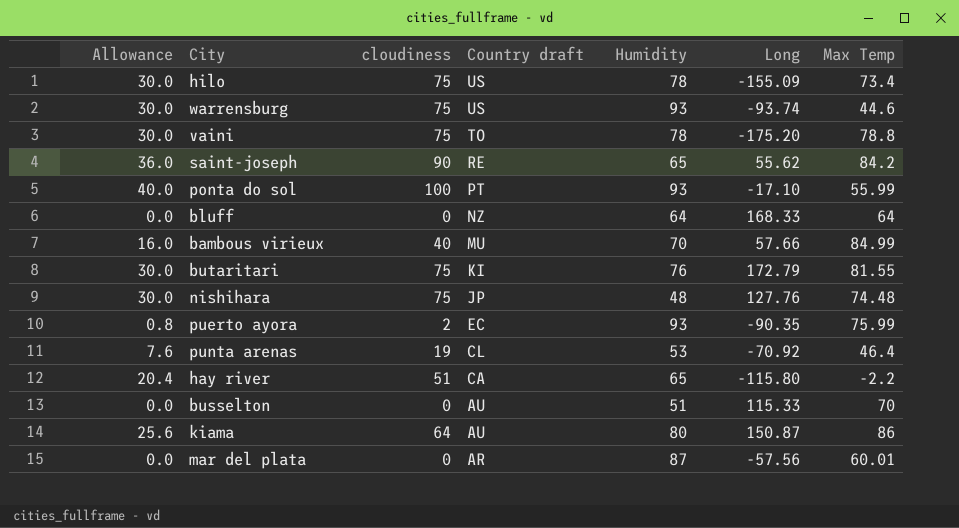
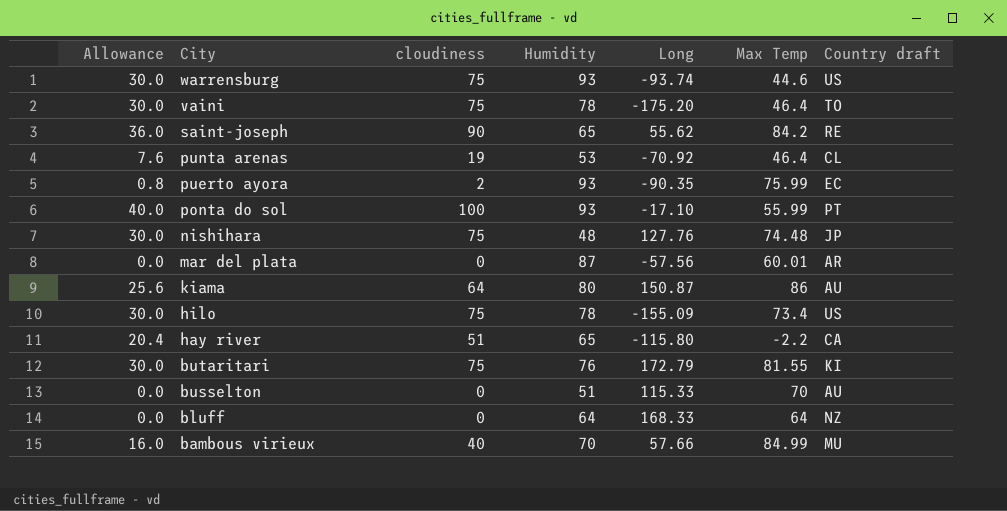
row order: Country draft descending -> City descending
column Country draft | position: 4 -> 7
vaini | Max Temp: 78.8 -> 46.4

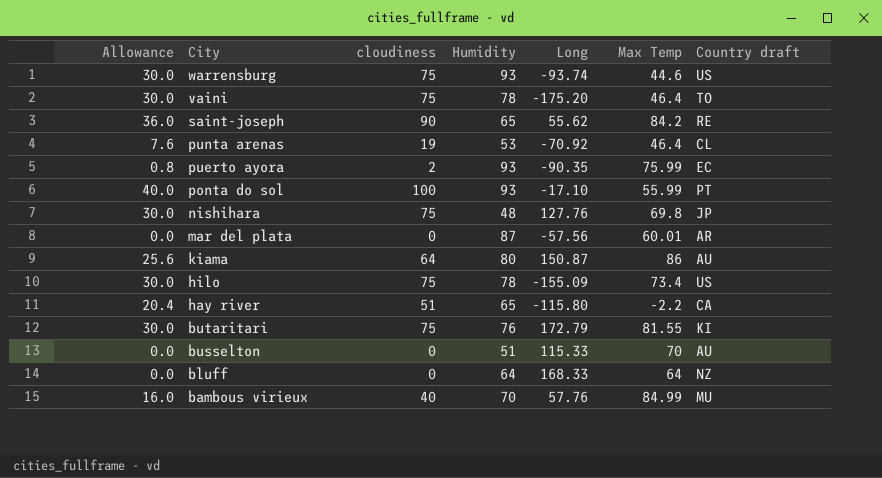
nishihara | Max Temp: 74.48 -> 69.8
bambous virieux | Long: 57.66 -> 57.76

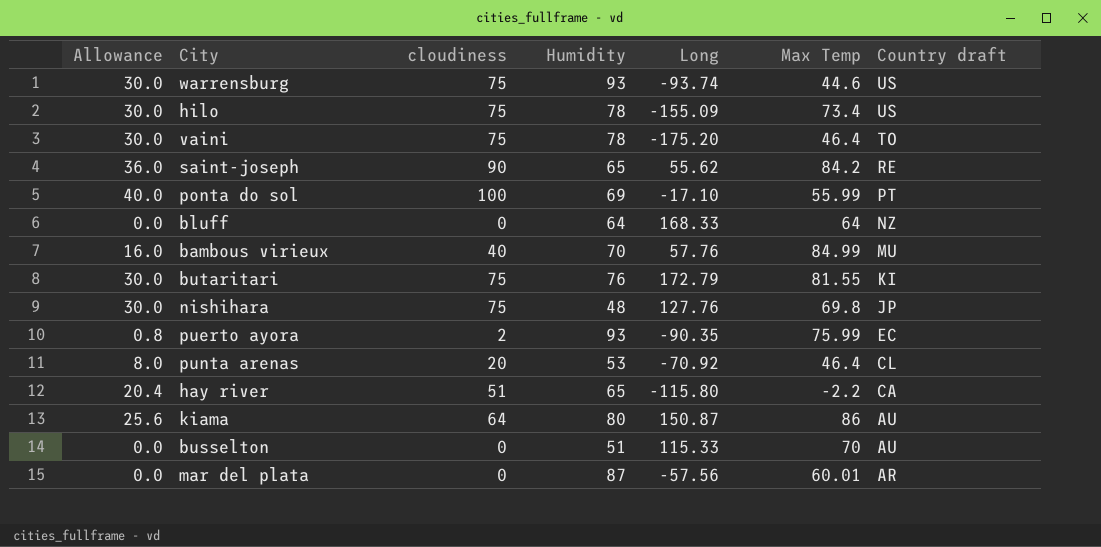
row order: City descending -> Country draft descending
ponta do sol | Humidity: 93 -> 69
punta arenas | Allowance: 7.6 -> 8.0
punta arenas | cloudiness: 19 -> 20

